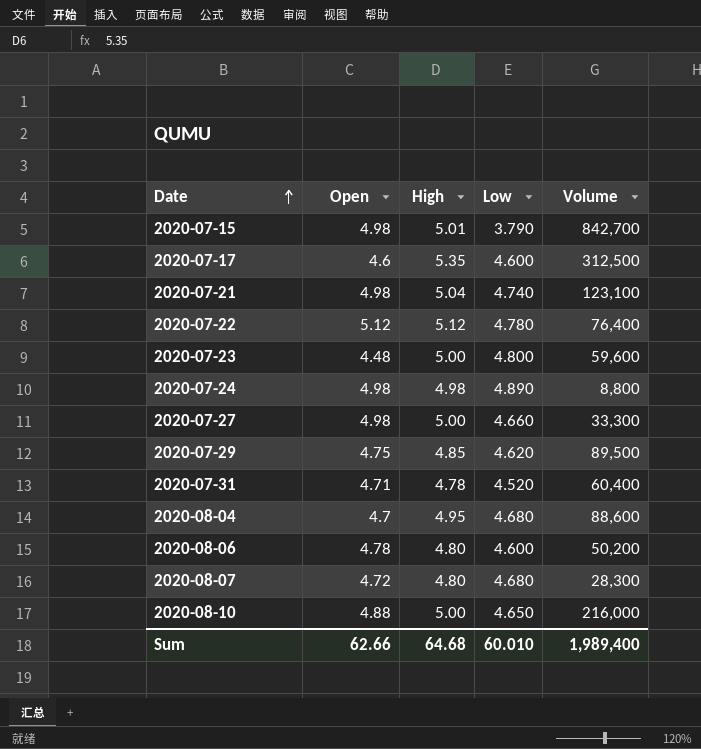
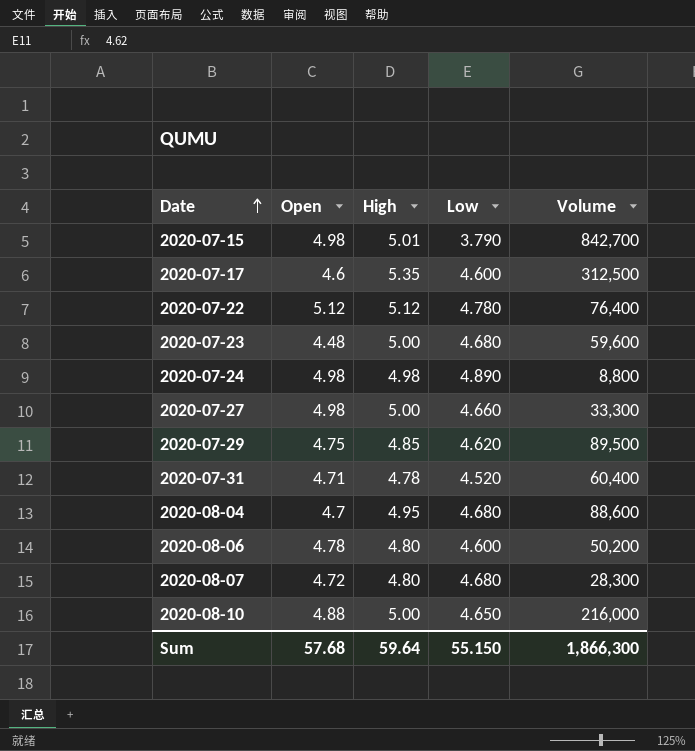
row 2020-07-21: 4.98 | 5.04 | 4.740 | 123,100 -> none
2020-07-23 | Low: 4.800 -> 4.680
Sum | Open: 62.66 -> 57.68
Sum | High: 64.68 -> 59.64
Sum | Low: 60.010 -> 55.150
Sum | Volume: 1,989,400 -> 1,866,300

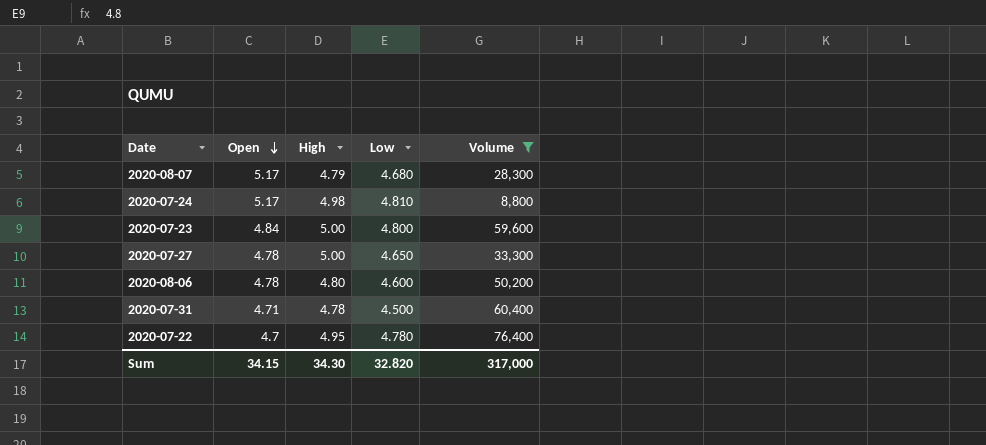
filter: none -> Volume <= 76,400
row order: Date ascending -> Open descending
2020-08-07 | Open: 4.72 -> 5.17
2020-08-07 | High: 4.80 -> 4.79
2020-07-24 | Open: 4.98 -> 5.17
2020-07-24 | Low: 4.890 -> 4.810
2020-07-23 | Open: 4.48 -> 4.84
2020-07-23 | Low: 4.680 -> 4.800
2020-07-27 | Open: 4.98 -> 4.78
2020-07-27 | Low: 4.660 -> 4.650
2020-07-31 | Low: 4.520 -> 4.500
2020-07-22 | Open: 5.12 -> 4.7
2020-07-22 | High: 5.12 -> 4.95
Sum | Open: 57.68 -> 34.15
Sum | High: 59.64 -> 34.30
Sum | Low: 55.150 -> 32.820
Sum | Volume: 1,866,300 -> 317,000

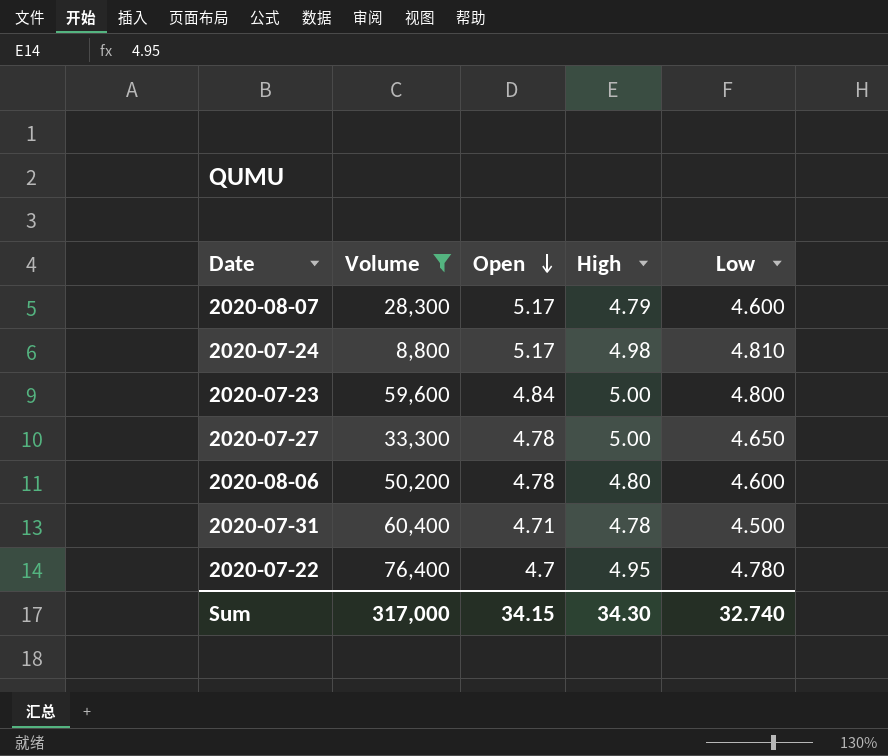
column Volume | position: 5 -> 2
2020-08-07 | Low: 4.680 -> 4.600
Sum | Low: 32.820 -> 32.740

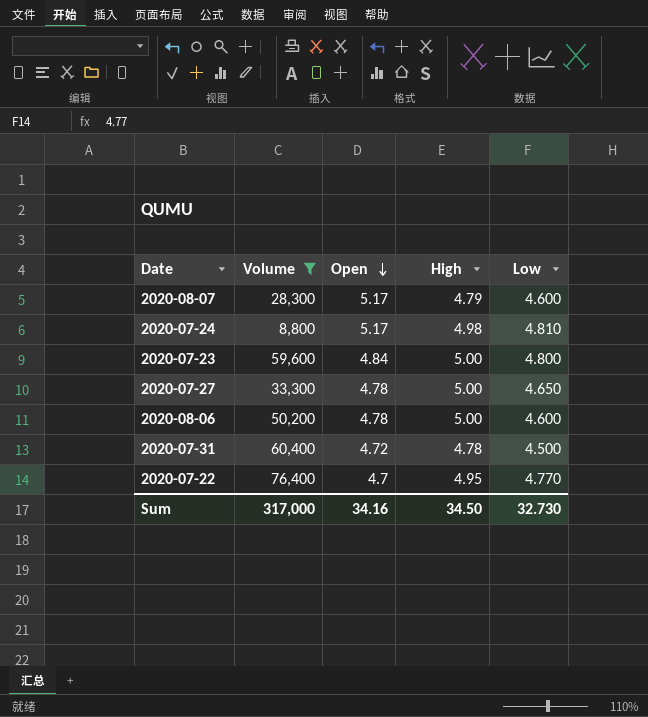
2020-08-06 | High: 4.80 -> 5.00
2020-07-31 | Open: 4.71 -> 4.72
2020-07-22 | Low: 4.780 -> 4.770
Sum | Open: 34.15 -> 34.16
Sum | High: 34.30 -> 34.50
Sum | Low: 32.740 -> 32.730

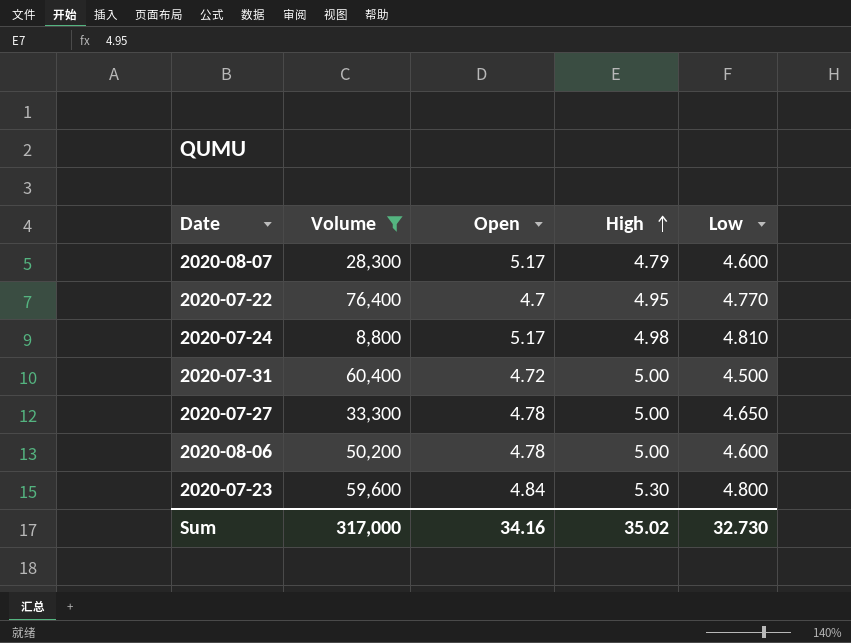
row order: Open descending -> High ascending
2020-07-31 | High: 4.78 -> 5.00
2020-07-23 | High: 5.00 -> 5.30
Sum | High: 34.50 -> 35.02

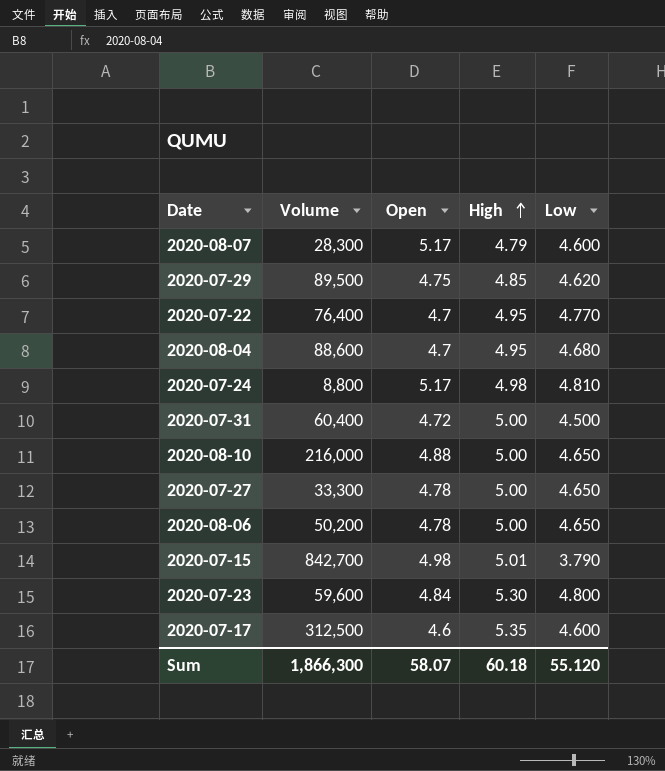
filter: Volume <= 76,400 -> none
2020-08-06 | Low: 4.600 -> 4.650
Sum | Volume: 317,000 -> 1,866,300
Sum | Open: 34.16 -> 58.07
Sum | High: 35.02 -> 60.18
Sum | Low: 32.730 -> 55.120

